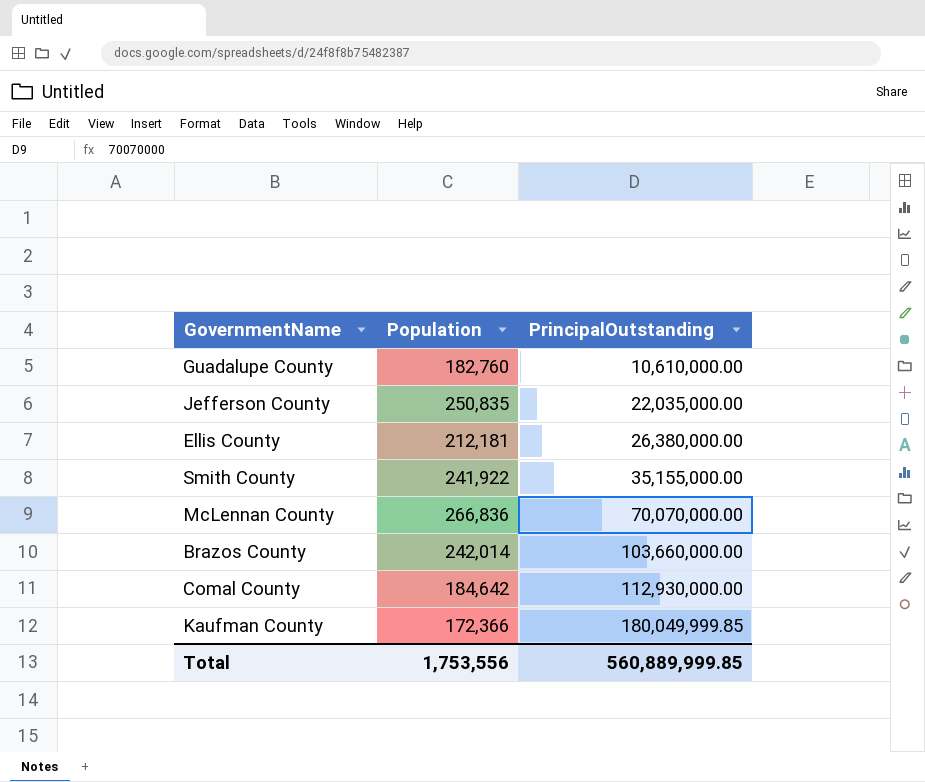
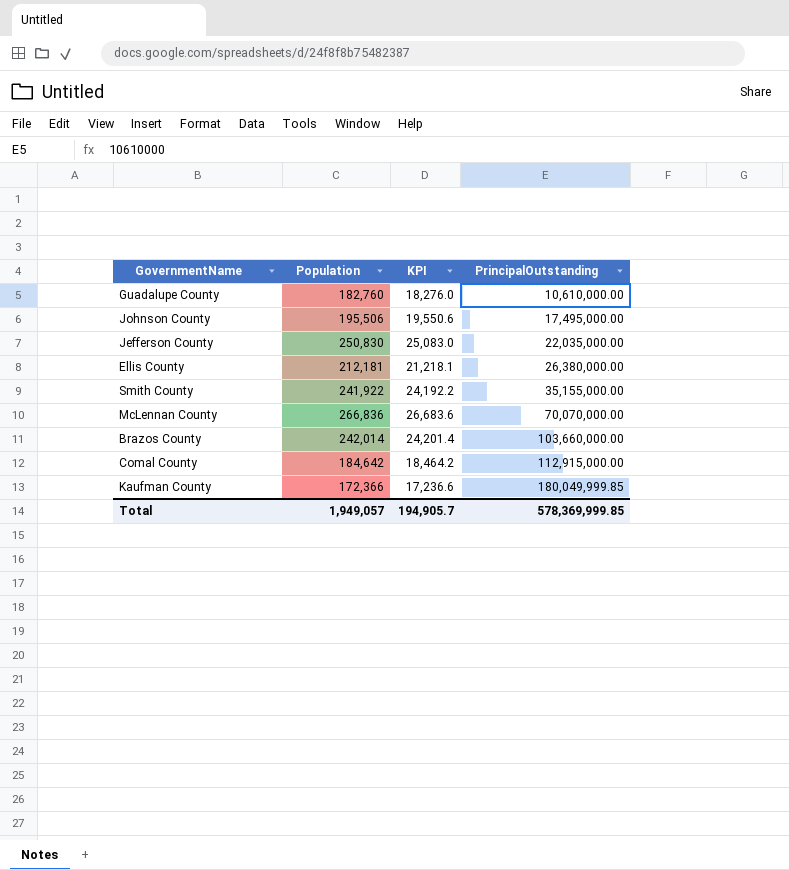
column KPI | formula: none -> [Population] * 0.1
row Johnson County: none -> 195,506 | 19,550.6 | 17,495,000.00
Jefferson County | Population: 250,835 -> 250,830
Comal County | PrincipalOutstanding: 112,930,000.00 -> 112,915,000.00
Total | Population: 1,753,556 -> 1,949,057
Total | PrincipalOutstanding: 560,889,999.85 -> 578,369,999.85

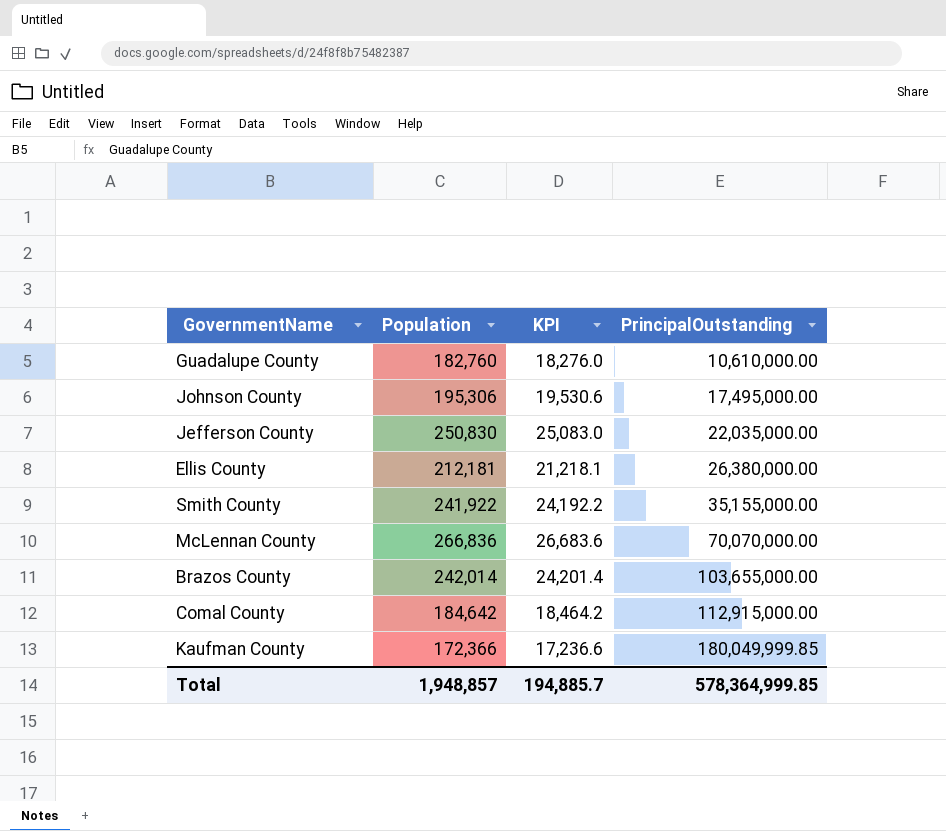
Johnson County | Population: 195,506 -> 195,306
Johnson County | KPI: 19,550.6 -> 19,530.6
Brazos County | PrincipalOutstanding: 103,660,000.00 -> 103,655,000.00
Total | Population: 1,949,057 -> 1,948,857
Total | KPI: 194,905.7 -> 194,885.7
Total | PrincipalOutstanding: 578,369,999.85 -> 578,364,999.85

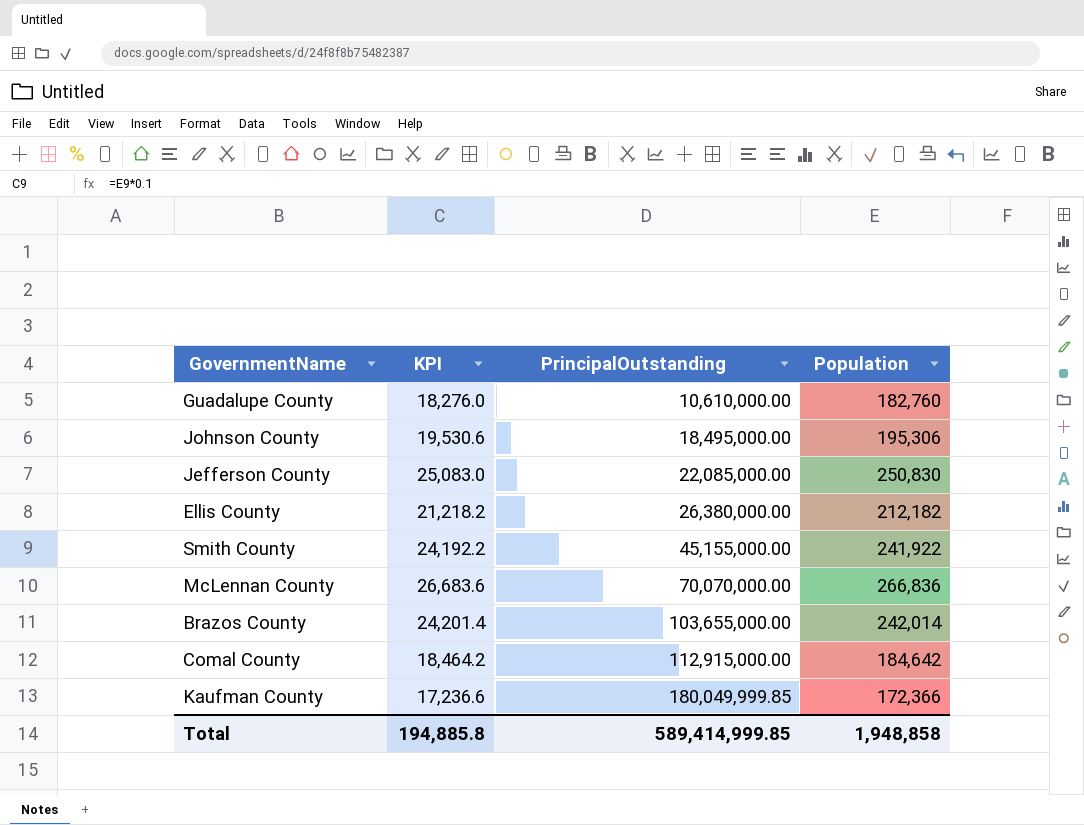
column Population | position: 2 -> 4
Johnson County | PrincipalOutstanding: 17,495,000.00 -> 18,495,000.00
Jefferson County | PrincipalOutstanding: 22,035,000.00 -> 22,085,000.00
Ellis County | KPI: 21,218.1 -> 21,218.2
Ellis County | Population: 212,181 -> 212,182
Smith County | PrincipalOutstanding: 35,155,000.00 -> 45,155,000.00
Total | KPI: 194,885.7 -> 194,885.8
Total | PrincipalOutstanding: 578,364,999.85 -> 589,414,999.85
Total | Population: 1,948,857 -> 1,948,858

